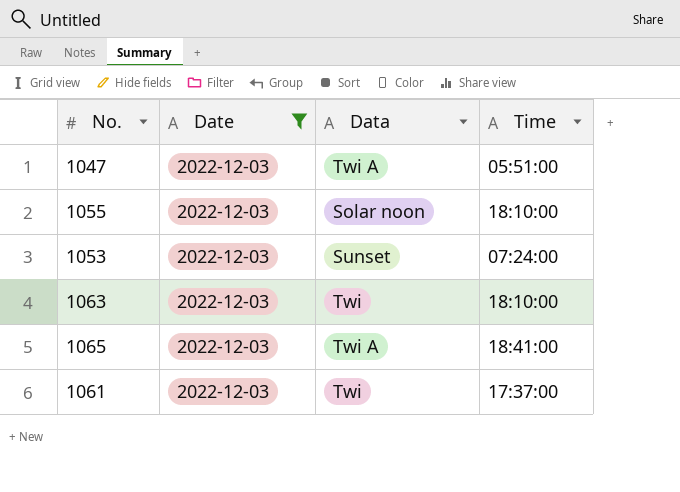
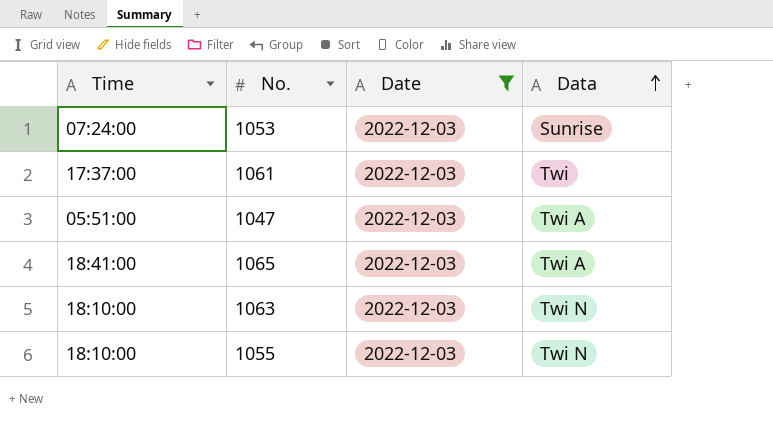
row order: none -> Data ascending
column Time | position: 4 -> 1
1053 | Data: Sunset -> Sunrise
1063 | Data: Twi -> Twi N
1055 | Data: Solar noon -> Twi N

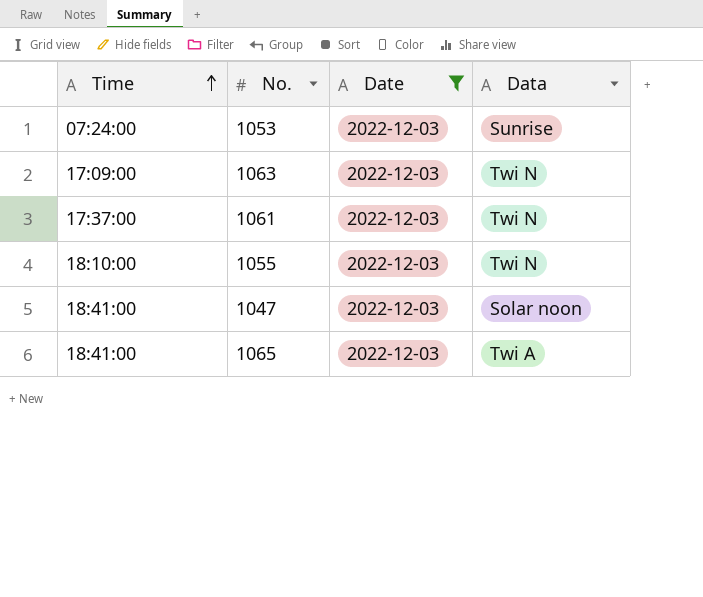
row order: Data ascending -> Time ascending
1063 | Time: 18:10:00 -> 17:09:00
1061 | Data: Twi -> Twi N
1047 | Time: 05:51:00 -> 18:41:00
1047 | Data: Twi A -> Solar noon

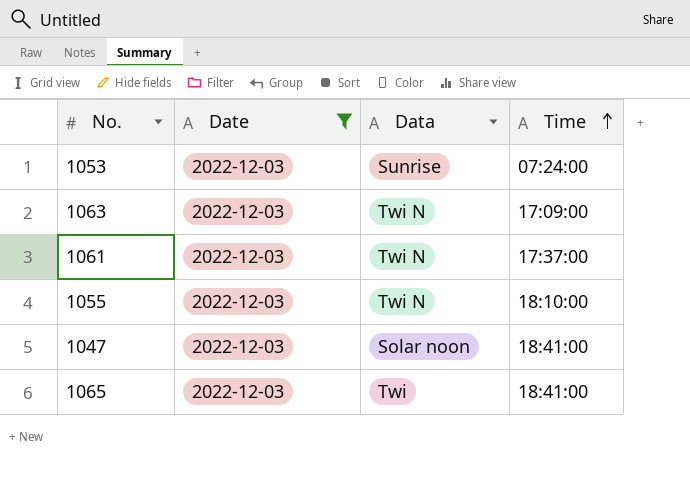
column Time | position: 1 -> 4
1065 | Data: Twi A -> Twi

